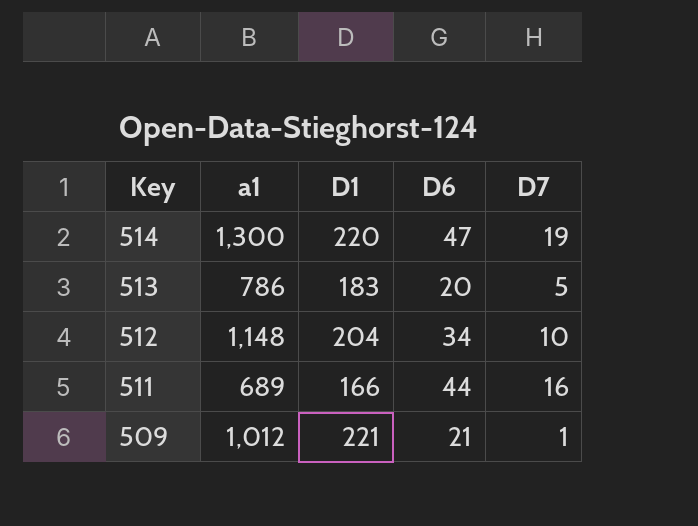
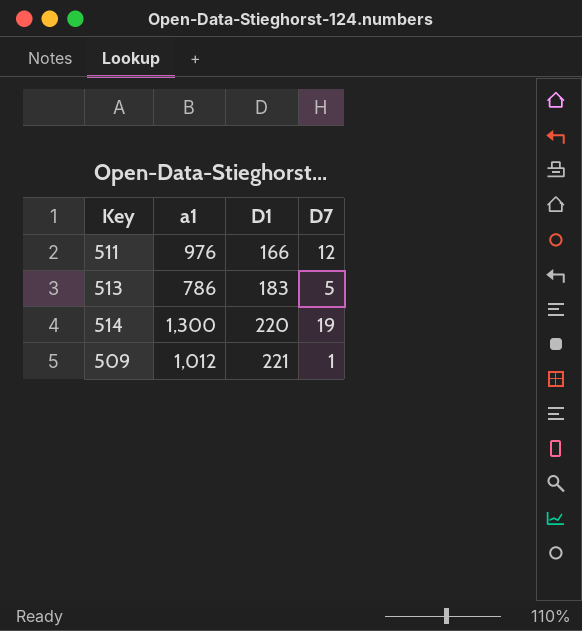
row order: Key descending -> D1 ascending
column D6 | position: 4 -> none
row 512: 1,148 | 204 | 34 | 10 -> none
511 | a1: 689 -> 976
511 | D7: 16 -> 12

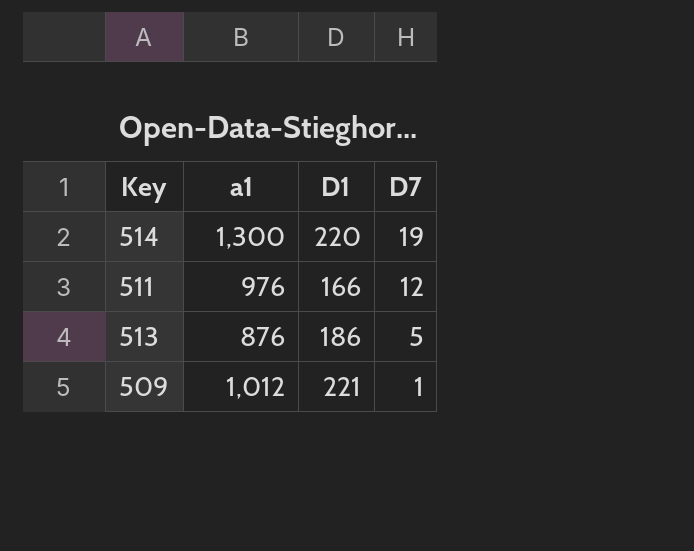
row order: D1 ascending -> D7 descending
513 | a1: 786 -> 876
513 | D1: 183 -> 186

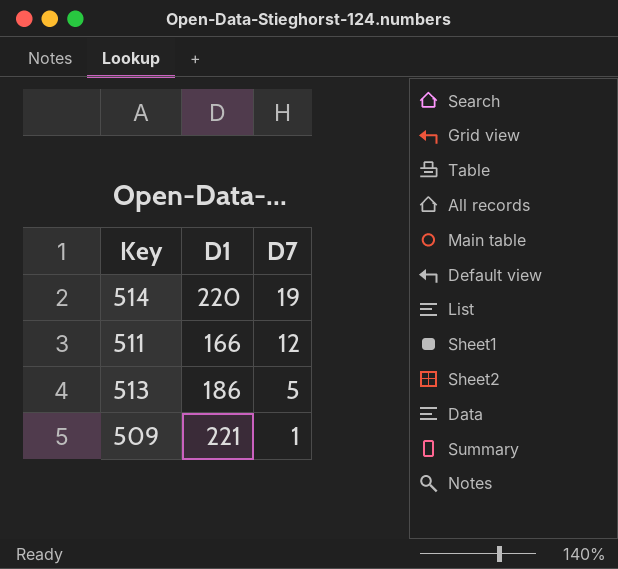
column a1 | position: 2 -> none

